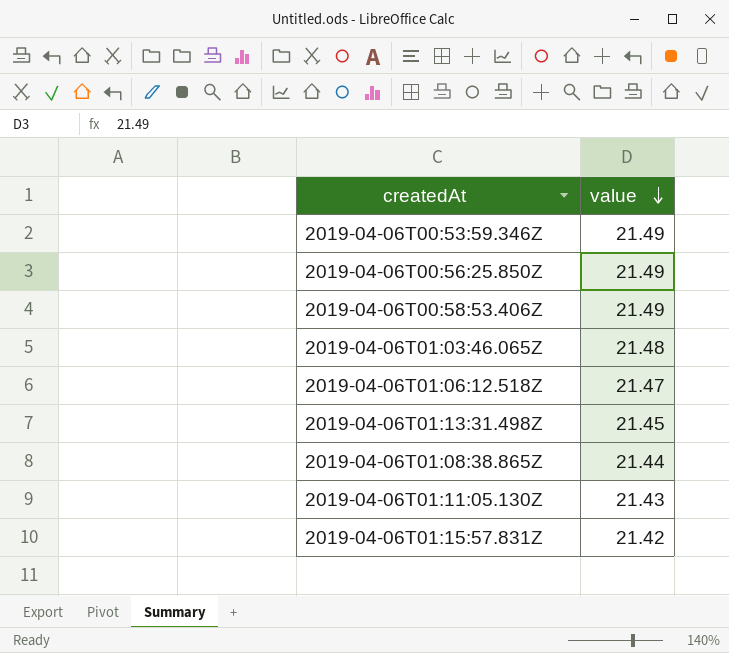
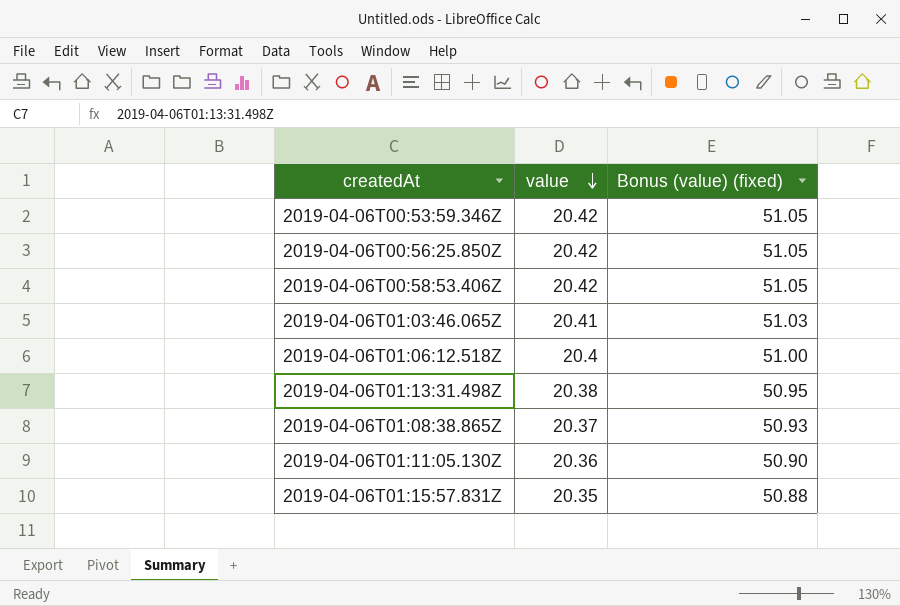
column Bonus (value) (fixed) | formula: none -> [value] * 2.5
2019-04-06T00:53:59.346Z | value: 21.49 -> 20.42
2019-04-06T00:56:25.850Z | value: 21.49 -> 20.42
2019-04-06T00:58:53.406Z | value: 21.49 -> 20.42
2019-04-06T01:03:46.065Z | value: 21.48 -> 20.41
2019-04-06T01:06:12.518Z | value: 21.47 -> 20.4
2019-04-06T01:13:31.498Z | value: 21.45 -> 20.38
2019-04-06T01:08:38.865Z | value: 21.44 -> 20.37
2019-04-06T01:11:05.130Z | value: 21.43 -> 20.36
2019-04-06T01:15:57.831Z | value: 21.42 -> 20.35

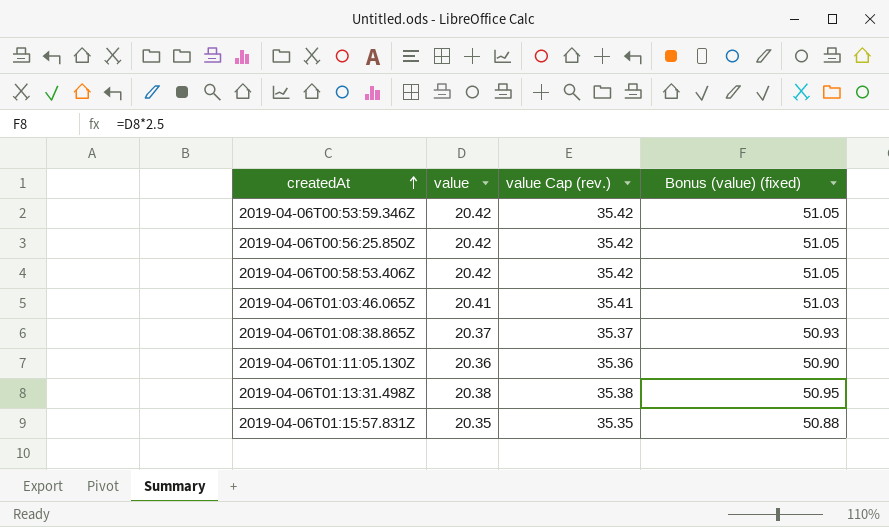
row order: value descending -> createdAt ascending
column value Cap (rev.) | formula: none -> [value] + 15
row 2019-04-06T01:06:12.518Z: 20.4 | 51.00 -> none

